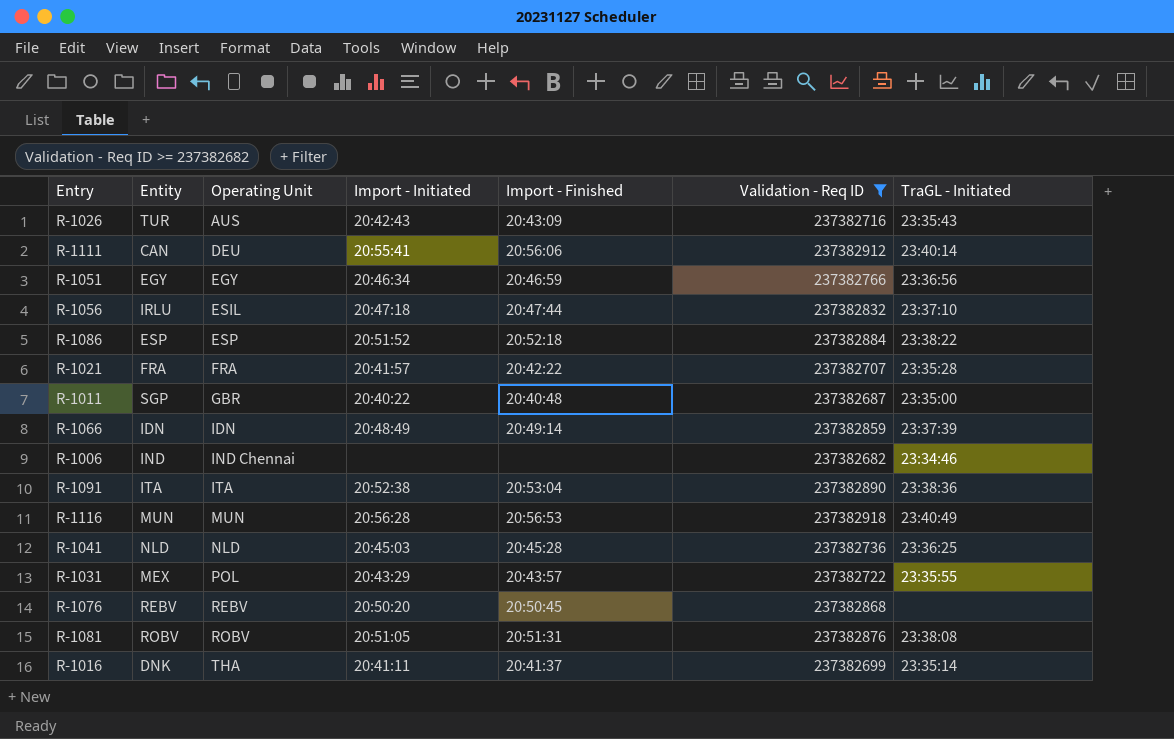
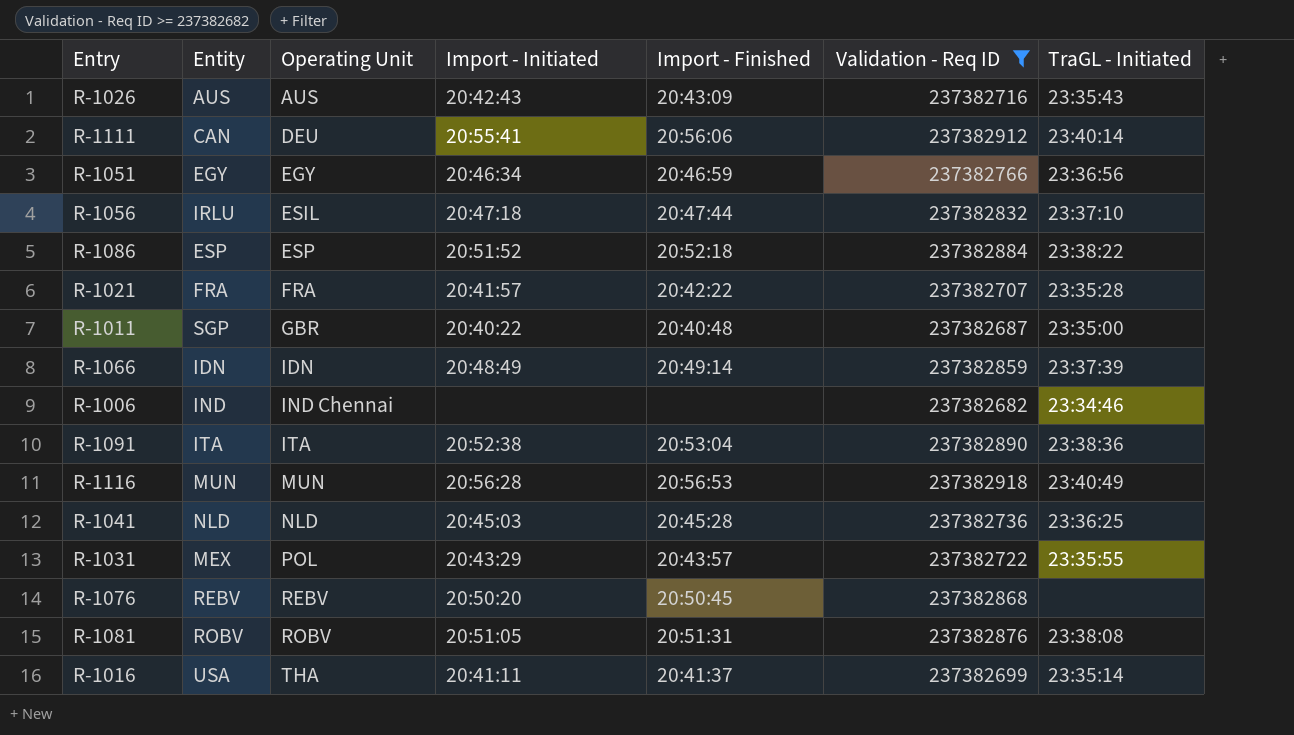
R-1026 | Entity: TUR -> AUS
R-1016 | Entity: DNK -> USA

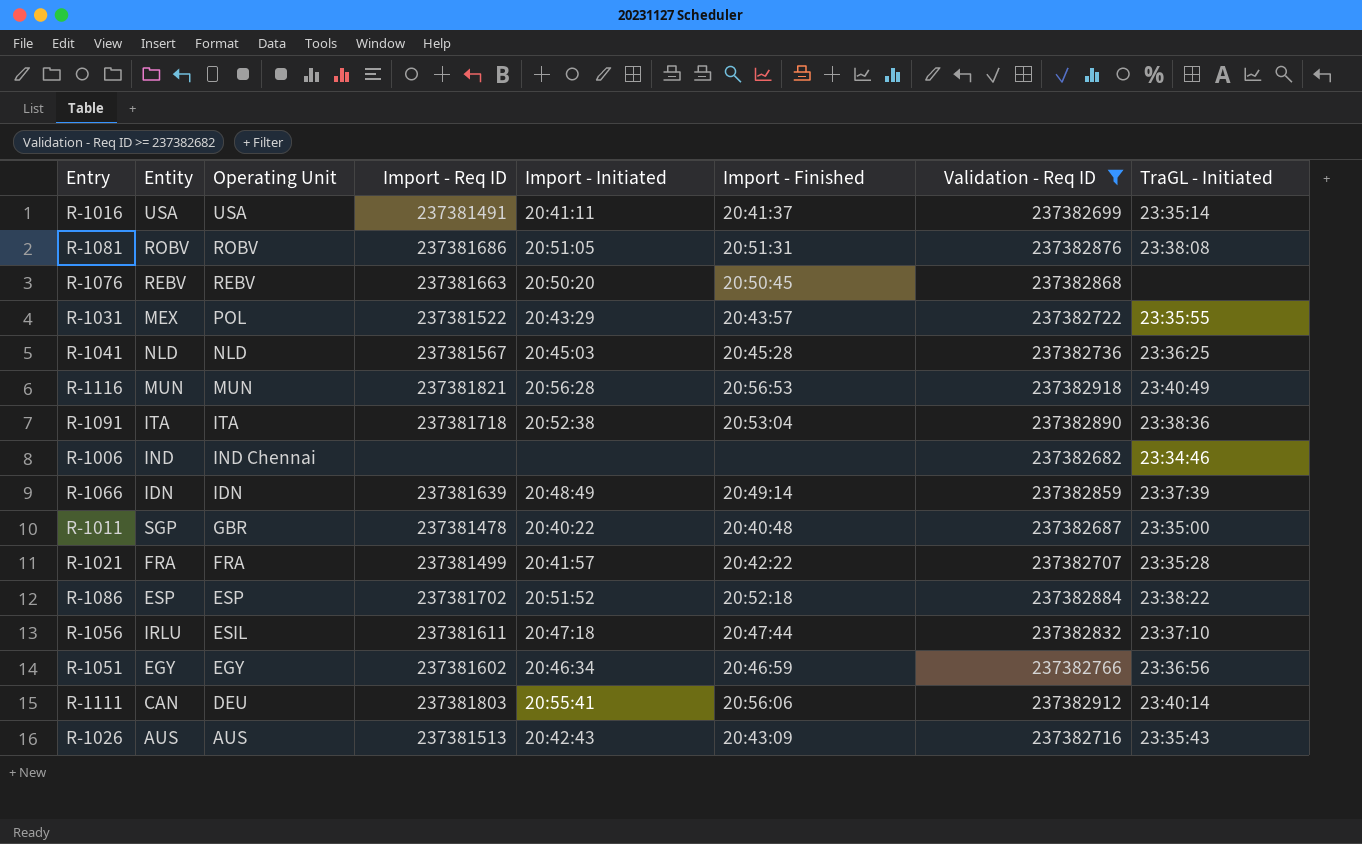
row order: Operating Unit ascending -> Operating Unit descending
column Import - Req ID | position: none -> 4
R-1016 | Operating Unit: THA -> USA

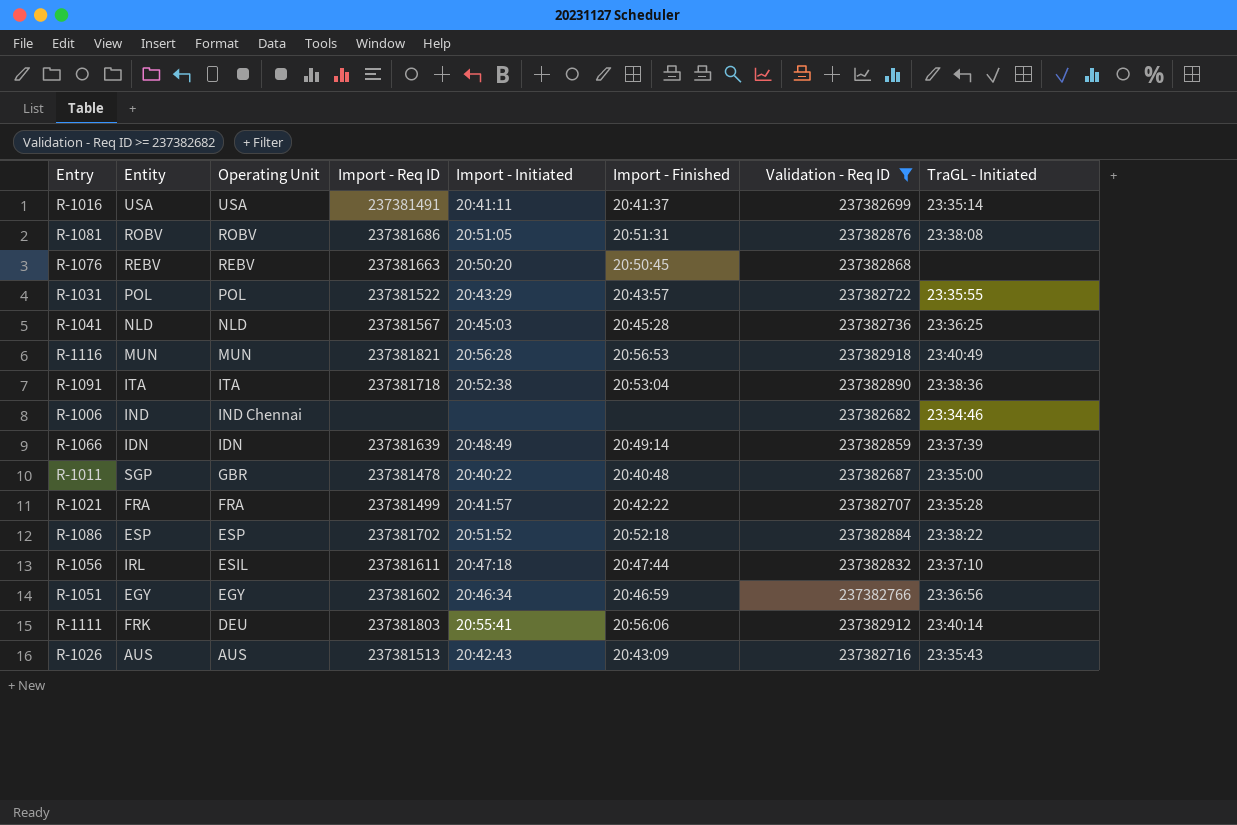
R-1031 | Entity: MEX -> POL
R-1056 | Entity: IRLU -> IRL
R-1111 | Entity: CAN -> FRK

